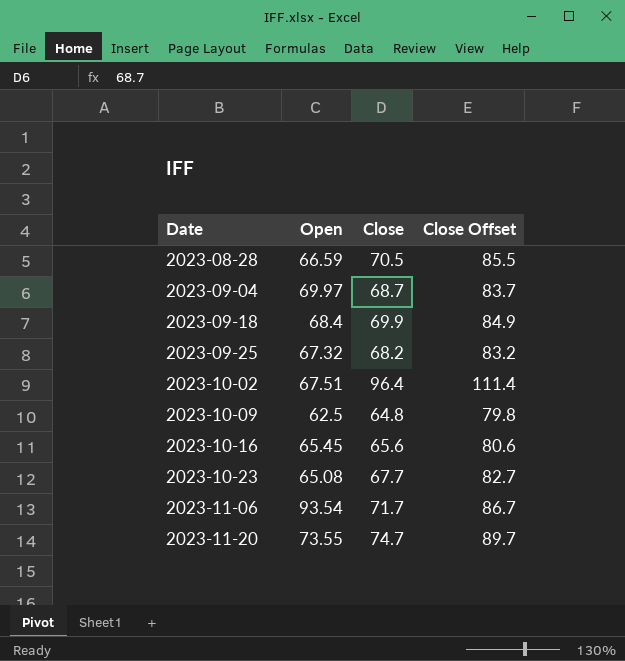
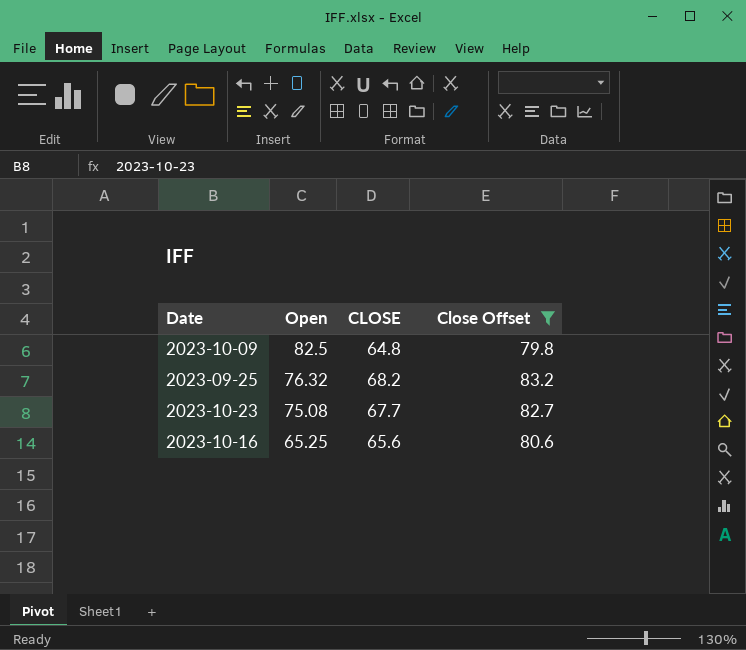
filter: none -> Close Offset <= 83.2
row order: Date ascending -> Open descending
column name: Close -> CLOSE
2023-10-09 | Open: 62.5 -> 82.5
2023-09-25 | Open: 67.32 -> 76.32
2023-10-23 | Open: 65.08 -> 75.08
2023-10-16 | Open: 65.45 -> 65.25

